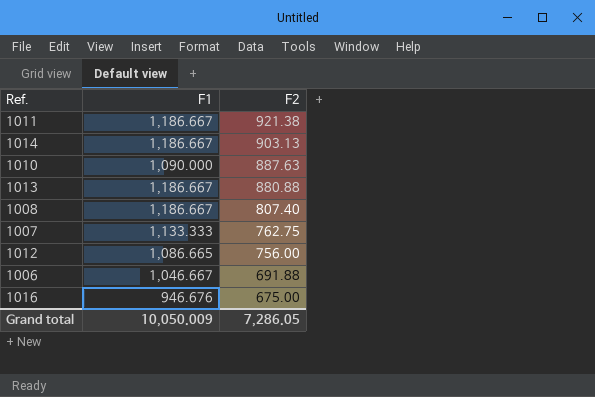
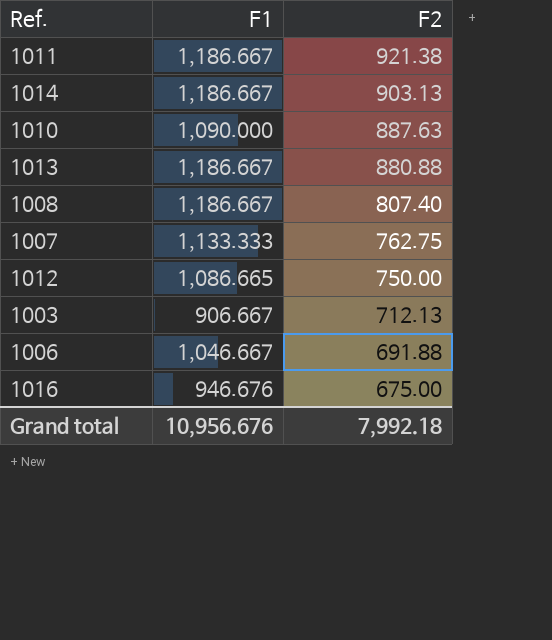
1012 | F2: 756.00 -> 750.00
row 1003: none -> 906.667 | 712.13
Grand total | F1: 10,050.009 -> 10,956.676
Grand total | F2: 7,286.05 -> 7,992.18

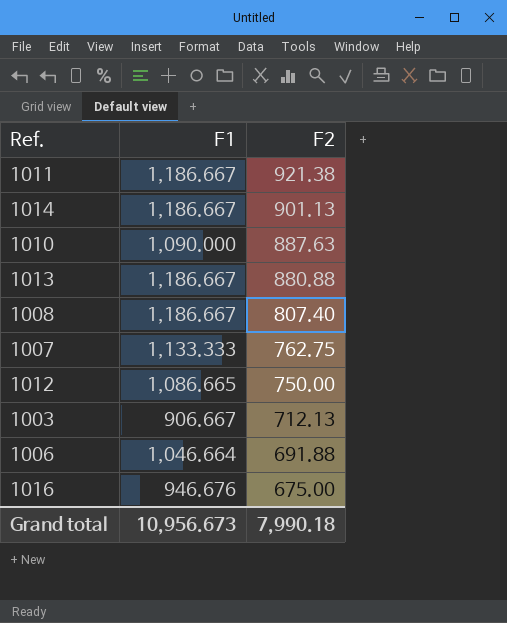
1014 | F2: 903.13 -> 901.13
1006 | F1: 1,046.667 -> 1,046.664
Grand total | F1: 10,956.676 -> 10,956.673
Grand total | F2: 7,992.18 -> 7,990.18

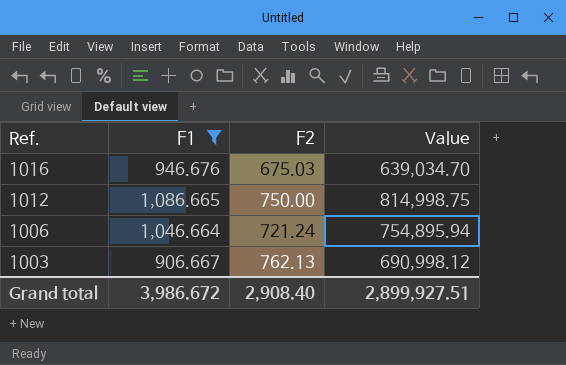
filter: none -> F1 <= 1,086.665
row order: F2 descending -> Ref. descending
column Value | formula: none -> [F1] * [F2]
1016 | F2: 675.00 -> 675.03
1006 | F2: 691.88 -> 721.24
1003 | F2: 712.13 -> 762.13
Grand total | F1: 10,956.673 -> 3,986.672
Grand total | F2: 7,990.18 -> 2,908.40

